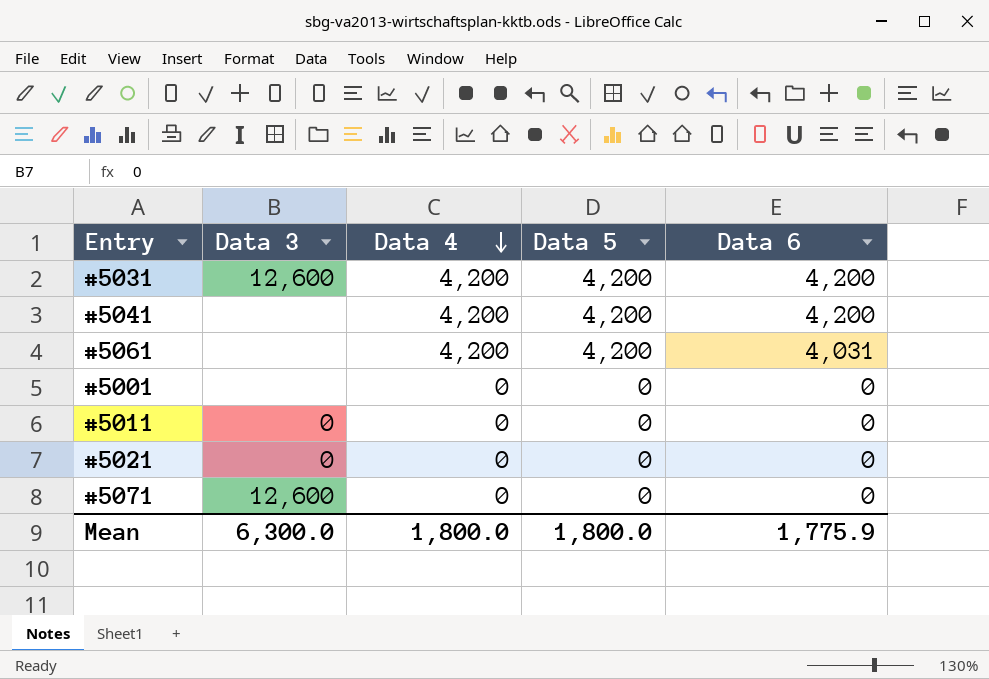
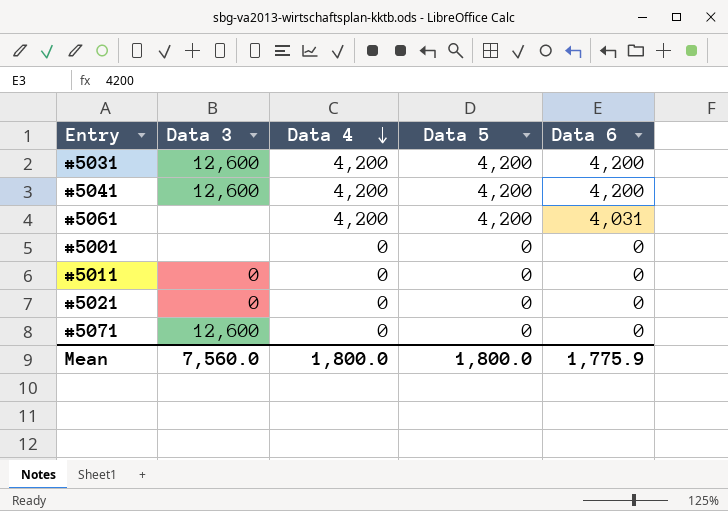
#5041 | Data 3: none -> 12,600
Mean | Data 3: 6,300.0 -> 7,560.0

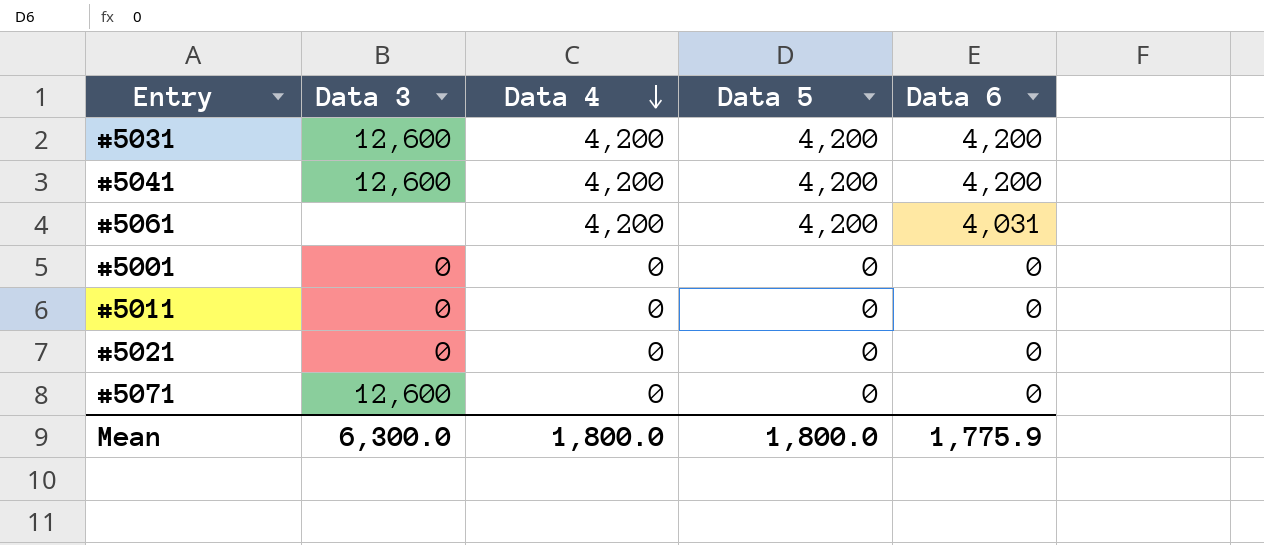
#5001 | Data 3: none -> 0
Mean | Data 3: 7,560.0 -> 6,300.0

